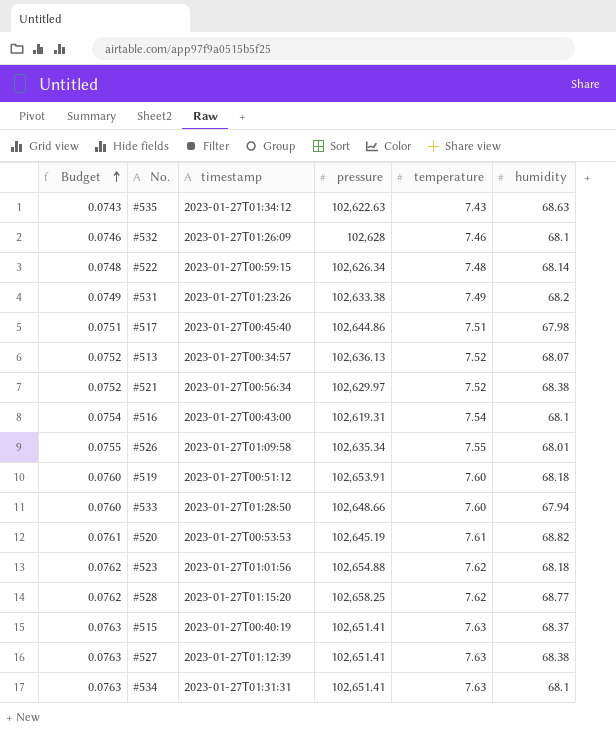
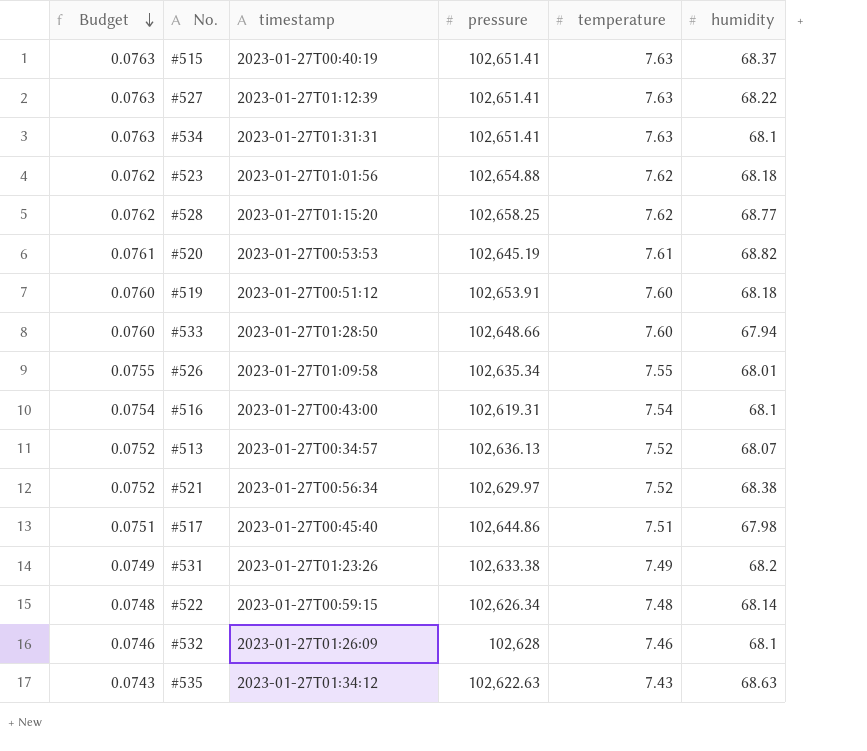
row order: Budget ascending -> Budget descending
#527 | humidity: 68.38 -> 68.22

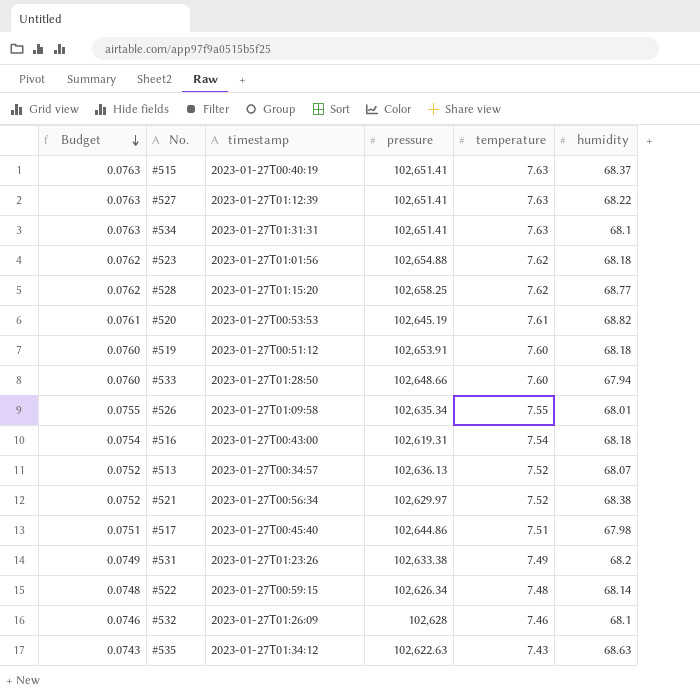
#516 | humidity: 68.1 -> 68.18

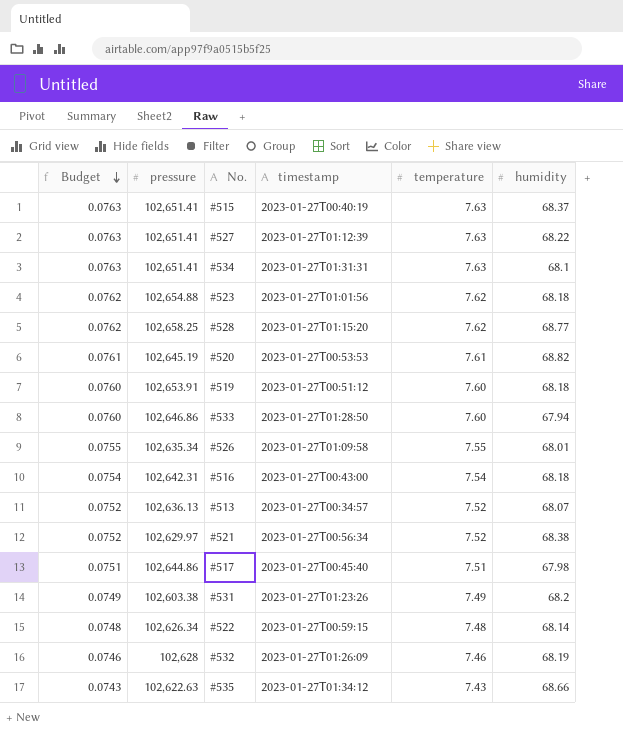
column pressure | position: 4 -> 2
#533 | pressure: 102,648.66 -> 102,646.86
#516 | pressure: 102,619.31 -> 102,642.31
#531 | pressure: 102,633.38 -> 102,603.38
#532 | humidity: 68.1 -> 68.19
#535 | humidity: 68.63 -> 68.66

